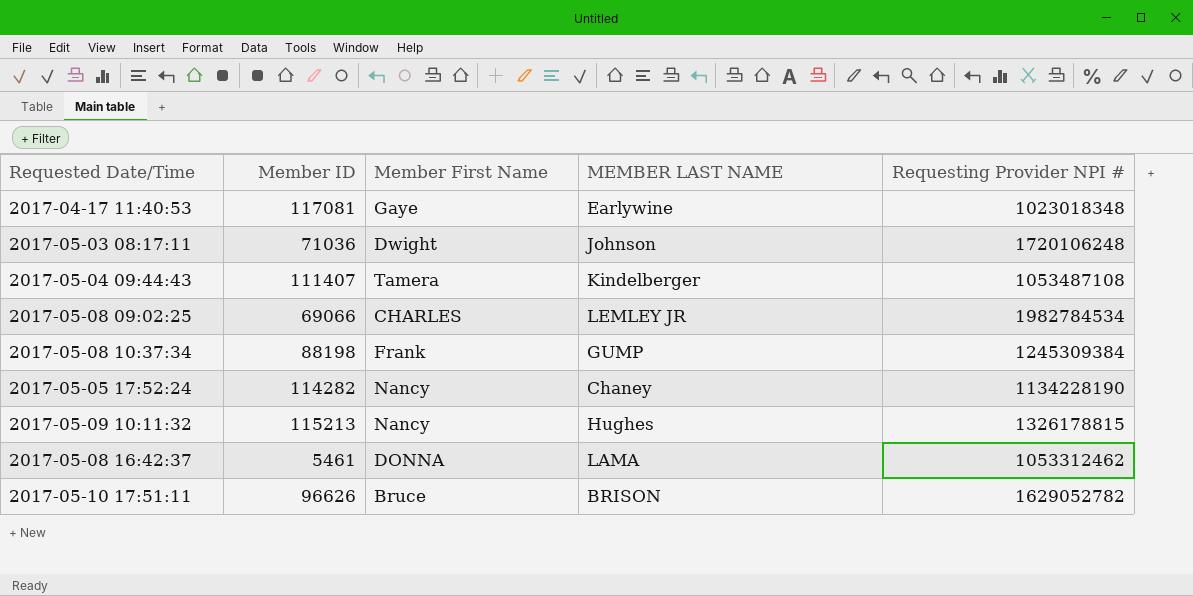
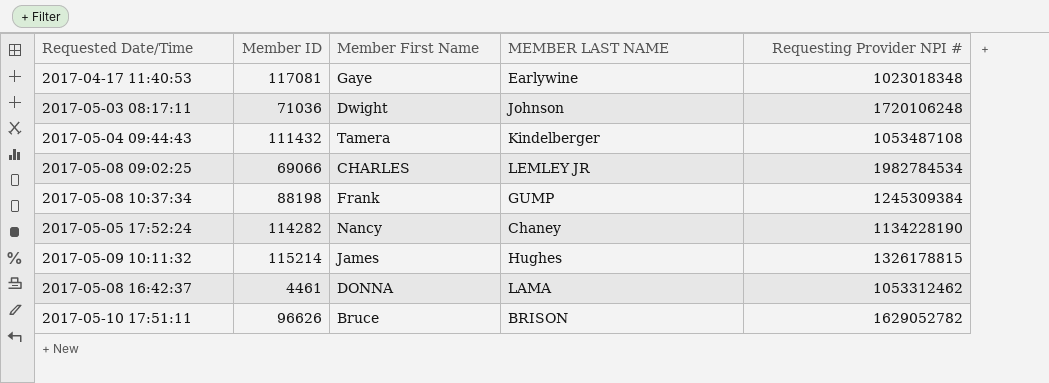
2017-05-04 09:44:43 | Member ID: 111407 -> 111432
2017-05-09 10:11:32 | Member ID: 115213 -> 115214
2017-05-09 10:11:32 | Member First Name: Nancy -> James
2017-05-08 16:42:37 | Member ID: 5461 -> 4461

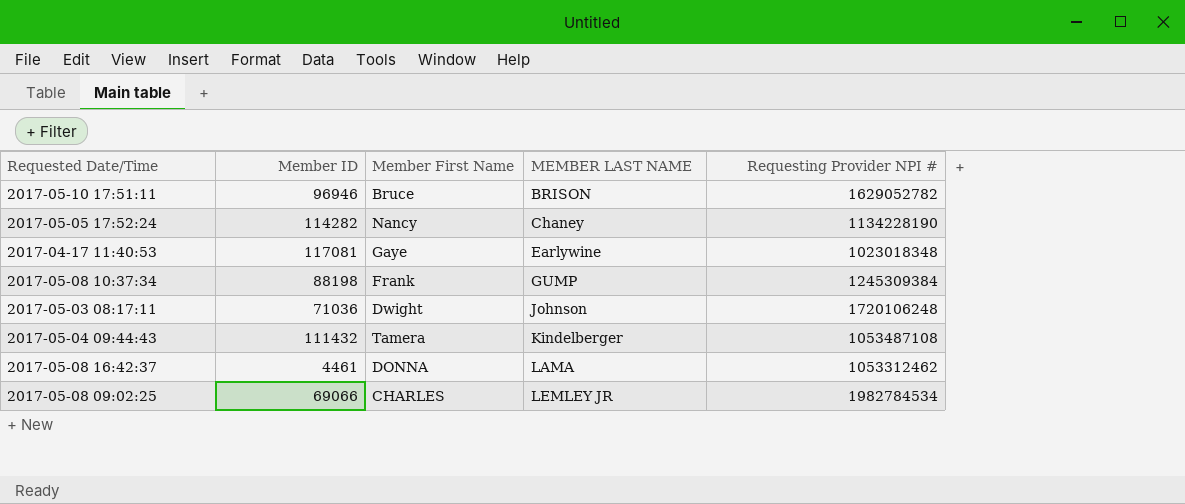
row order: none -> MEMBER LAST NAME ascending
row 2017-05-09 10:11:32: 115214 | James | Hughes | 1326178815 -> none
2017-05-10 17:51:11 | Member ID: 96626 -> 96946

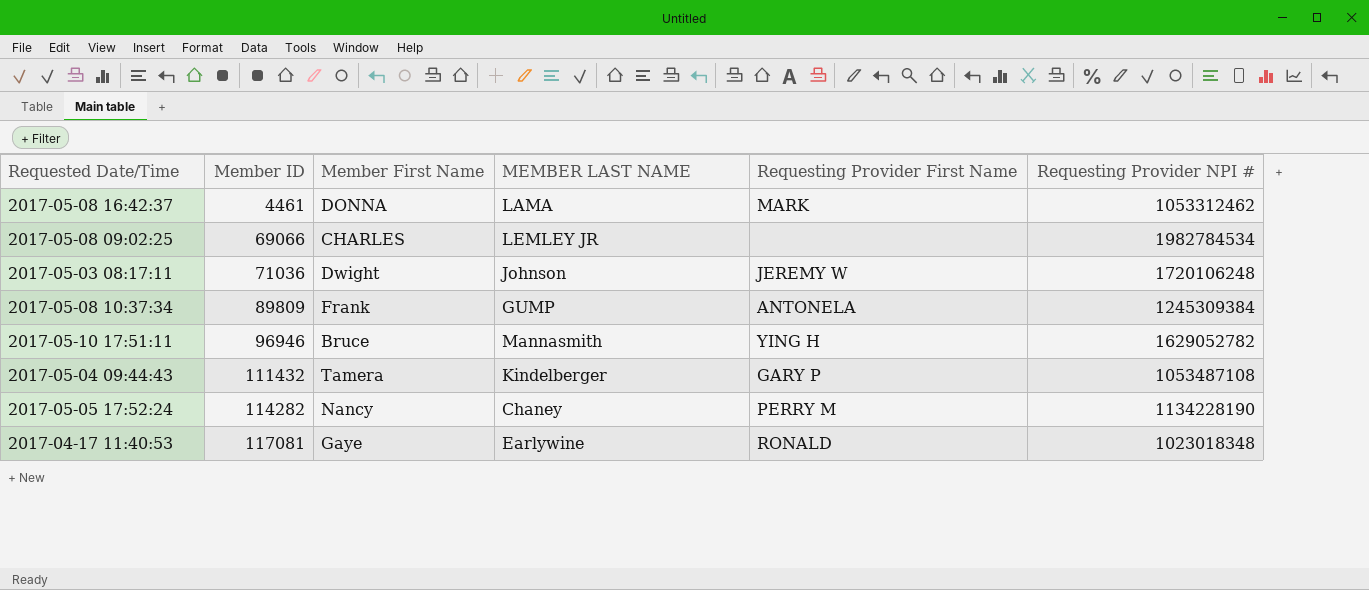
row order: MEMBER LAST NAME ascending -> Member ID ascending
column Requesting Provider First Name | position: none -> 5
2017-05-08 10:37:34 | Member ID: 88198 -> 89809
2017-05-10 17:51:11 | MEMBER LAST NAME: BRISON -> Mannasmith

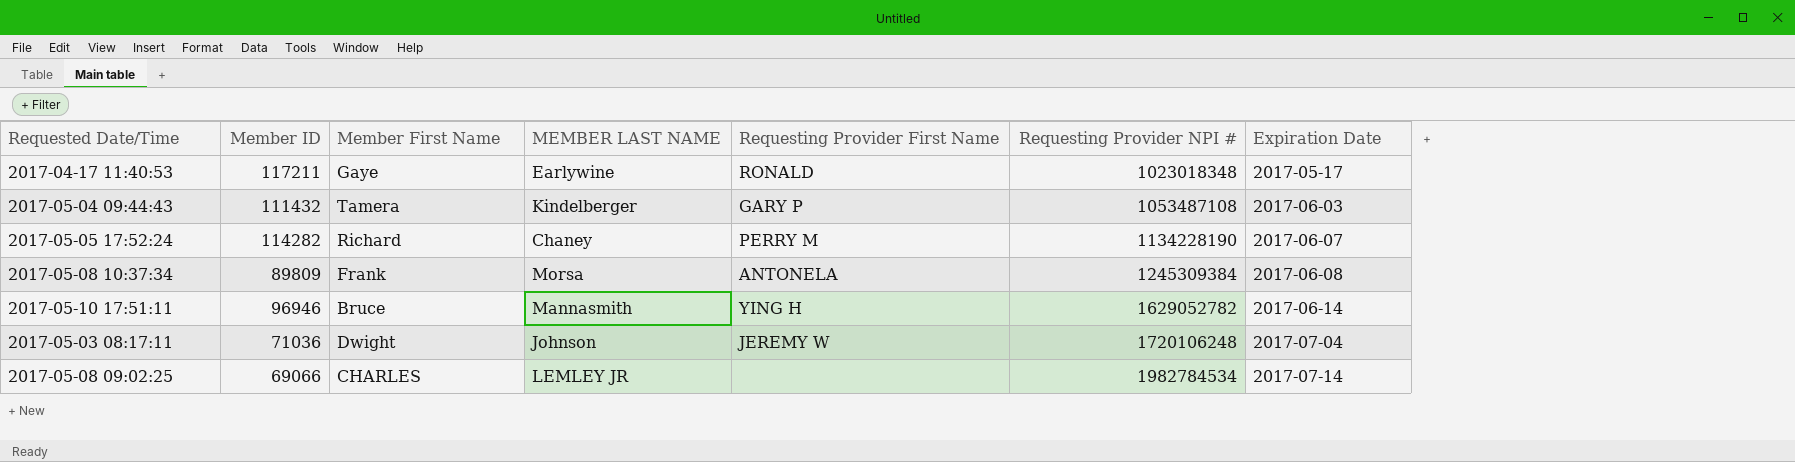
row order: Member ID ascending -> Requesting Provider NPI # ascending
column Expiration Date | position: none -> 7
row 2017-05-08 16:42:37: 4461 | DONNA | LAMA | MARK | 1053312462 -> none
2017-04-17 11:40:53 | Member ID: 117081 -> 117211
2017-05-05 17:52:24 | Member First Name: Nancy -> Richard
2017-05-08 10:37:34 | MEMBER LAST NAME: GUMP -> Morsa

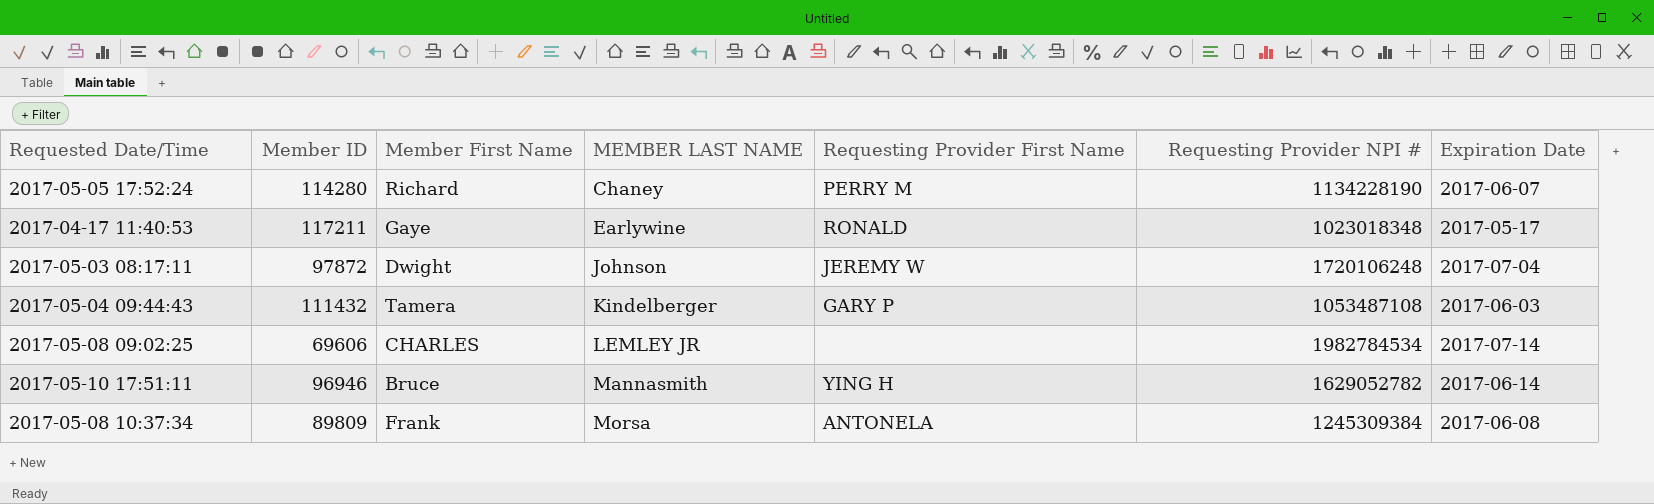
row order: Requesting Provider NPI # ascending -> MEMBER LAST NAME ascending
2017-05-05 17:52:24 | Member ID: 114282 -> 114280
2017-05-03 08:17:11 | Member ID: 71036 -> 97872
2017-05-08 09:02:25 | Member ID: 69066 -> 69606

